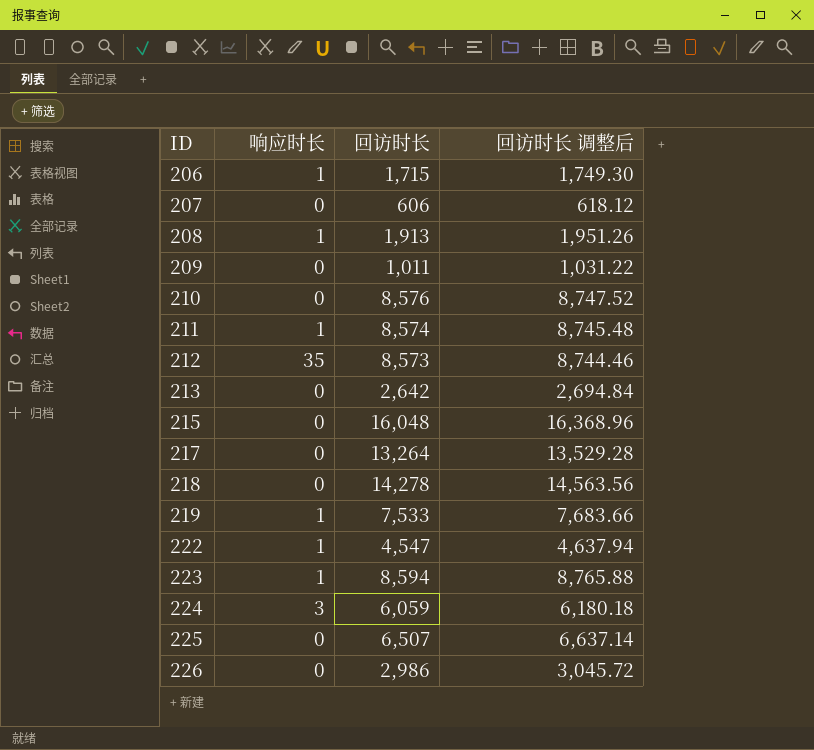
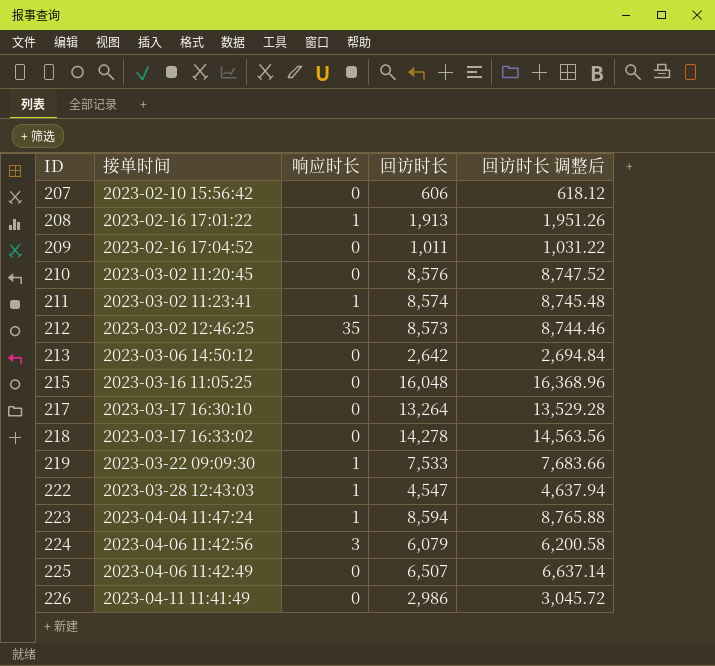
column 接单时间 | position: none -> 2
row 206: 1 | 1,715 | 1,749.30 -> none
224 | 回访时长: 6,059 -> 6,079
224 | 回访时长 调整后: 6,180.18 -> 6,200.58

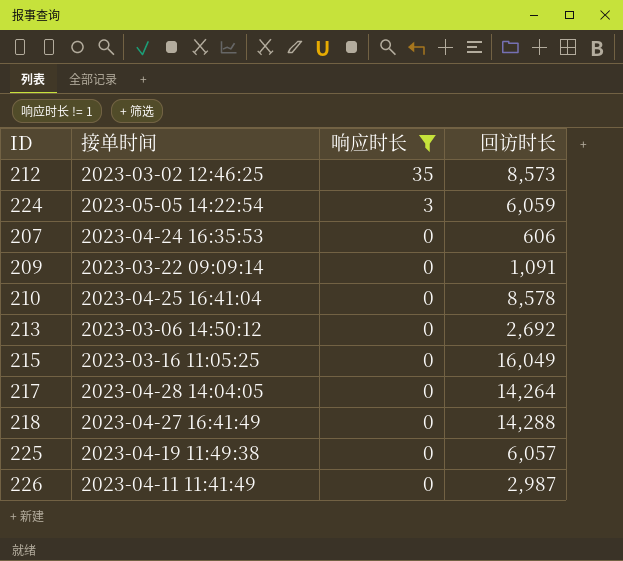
filter: none -> 响应时长 != 1
row order: ID ascending -> 响应时长 descending
column 回访时长 调整后 | formula: [回访时长] * 1.02 -> none
224 | 接单时间: 2023-04-06 11:42:56 -> 2023-05-05 14:22:54
224 | 回访时长: 6,079 -> 6,059
207 | 接单时间: 2023-02-10 15:56:42 -> 2023-04-24 16:35:53
209 | 接单时间: 2023-02-16 17:04:52 -> 2023-03-22 09:09:14
209 | 回访时长: 1,011 -> 1,091
210 | 接单时间: 2023-03-02 11:20:45 -> 2023-04-25 16:41:04
210 | 回访时长: 8,576 -> 8,578
213 | 回访时长: 2,642 -> 2,692
215 | 回访时长: 16,048 -> 16,049
217 | 接单时间: 2023-03-17 16:30:10 -> 2023-04-28 14:04:05
217 | 回访时长: 13,264 -> 14,264
218 | 接单时间: 2023-03-17 16:33:02 -> 2023-04-27 16:41:49
218 | 回访时长: 14,278 -> 14,288
225 | 接单时间: 2023-04-06 11:42:49 -> 2023-04-19 11:49:38
225 | 回访时长: 6,507 -> 6,057
226 | 回访时长: 2,986 -> 2,987

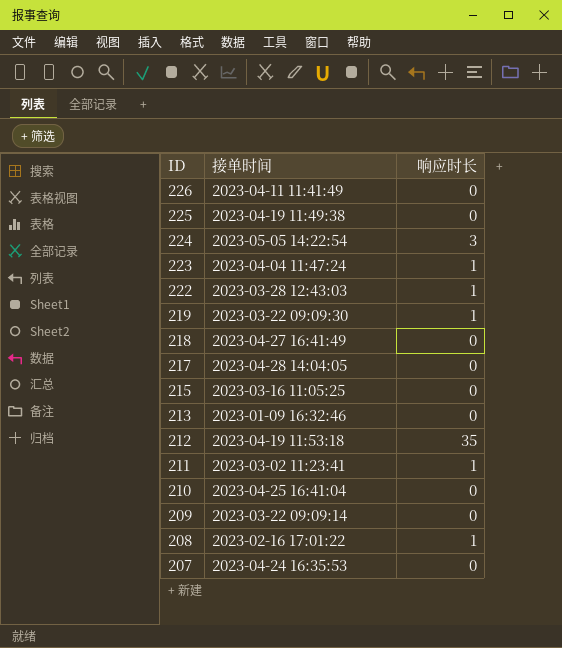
filter: 响应时长 != 1 -> none
row order: 响应时长 descending -> ID descending
column 回访时长 | position: 4 -> none
213 | 接单时间: 2023-03-06 14:50:12 -> 2023-01-09 16:32:46
212 | 接单时间: 2023-03-02 12:46:25 -> 2023-04-19 11:53:18

